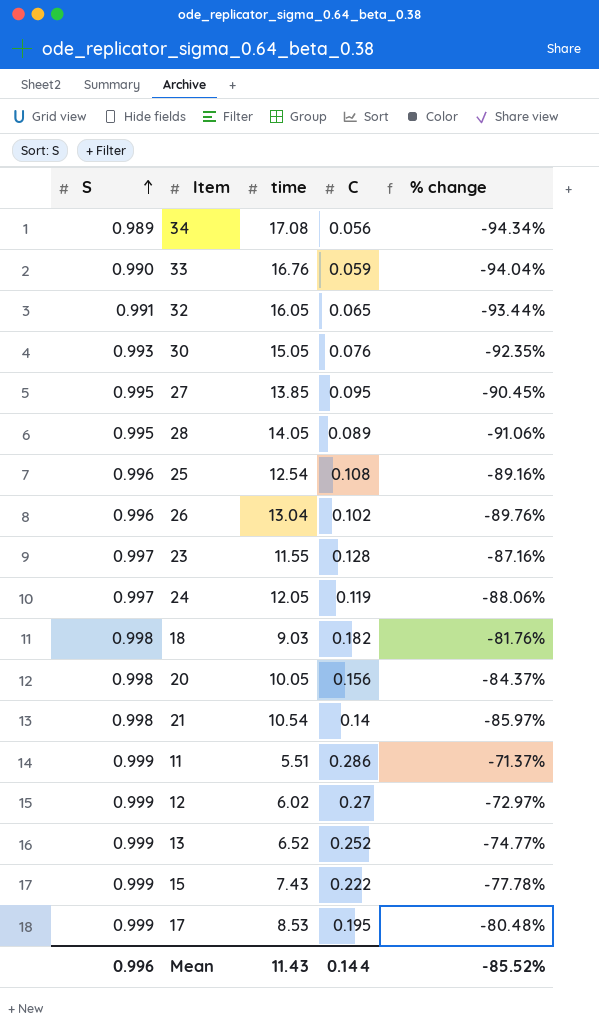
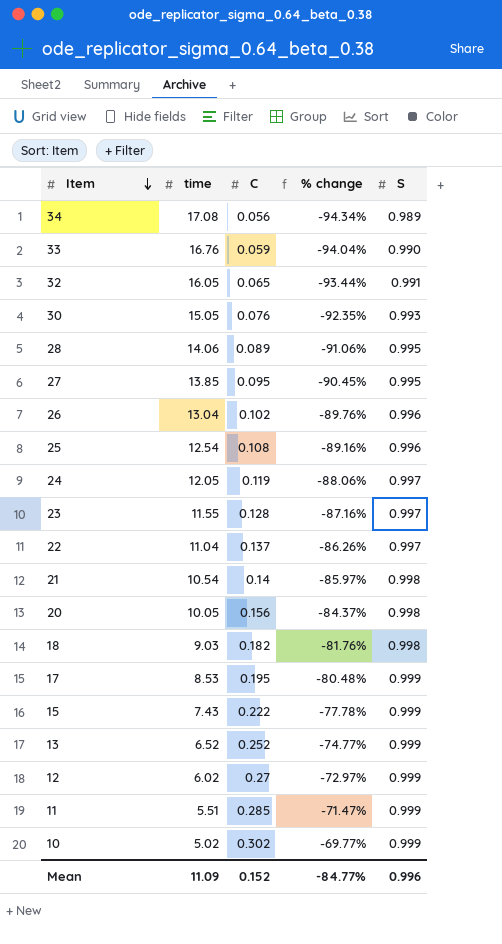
row order: S ascending -> Item descending
column S | position: 1 -> 5
28 | time: 14.05 -> 14.06
row 22: none -> 11.04 | 0.137 | -86.26% | 0.997
11 | C: 0.286 -> 0.285
11 | % change: -71.37% -> -71.47%
row 10: none -> 5.02 | 0.302 | -69.77% | 0.999
Mean | time: 11.43 -> 11.09
Mean | C: 0.144 -> 0.152
Mean | % change: -85.52% -> -84.77%

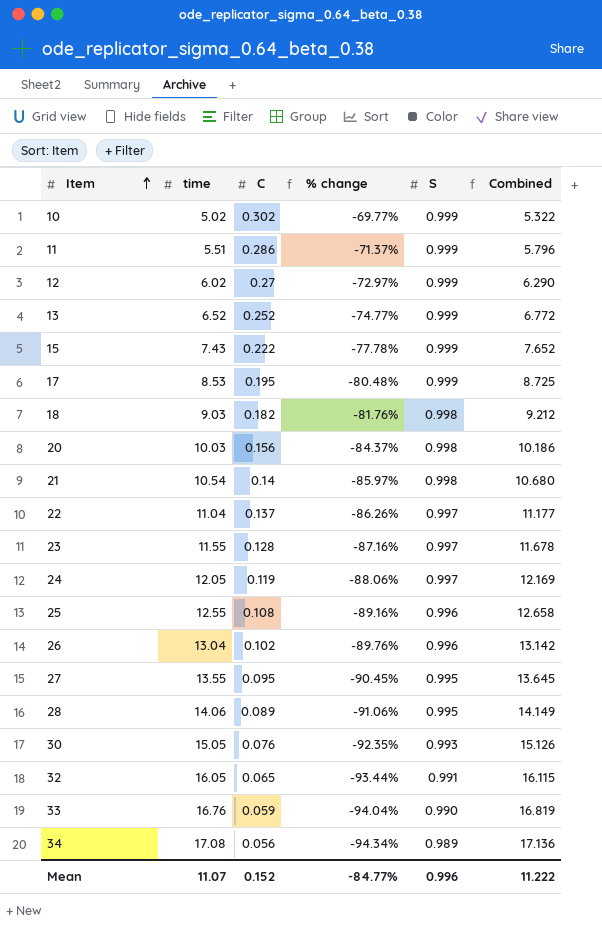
row order: Item descending -> Item ascending
column Combined | formula: none -> [time] + [C]
11 | C: 0.285 -> 0.286
11 | % change: -71.47% -> -71.37%
20 | time: 10.05 -> 10.03
25 | time: 12.54 -> 12.55
27 | time: 13.85 -> 13.55
Mean | time: 11.09 -> 11.07

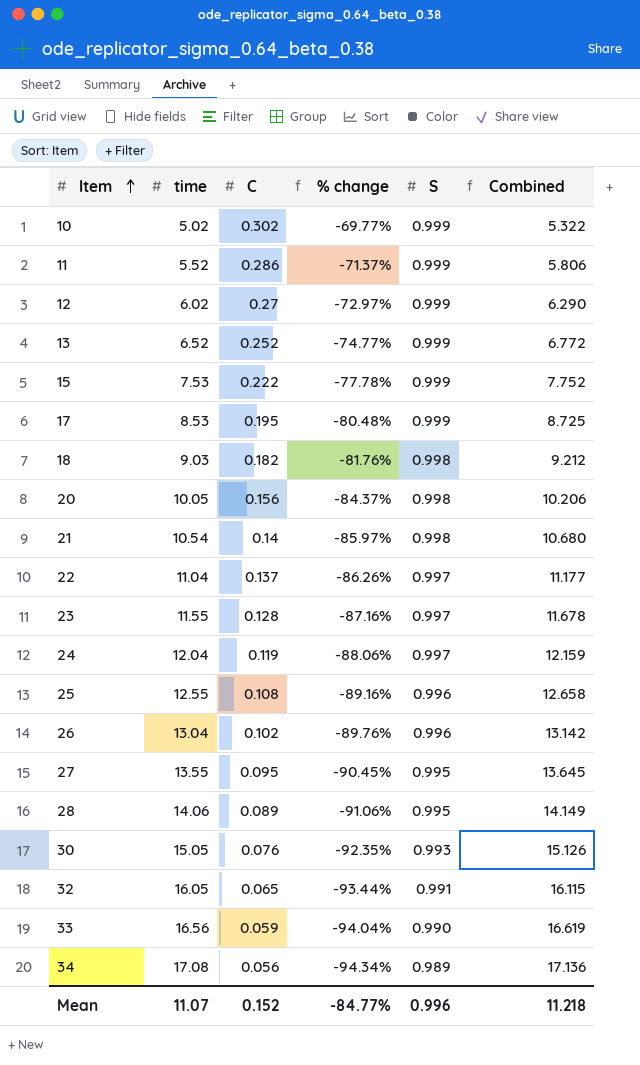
11 | time: 5.51 -> 5.52
11 | Combined: 5.796 -> 5.806
15 | time: 7.43 -> 7.53
15 | Combined: 7.652 -> 7.752
20 | time: 10.03 -> 10.05
20 | Combined: 10.186 -> 10.206
24 | time: 12.05 -> 12.04
24 | Combined: 12.169 -> 12.159
33 | time: 16.76 -> 16.56
33 | Combined: 16.819 -> 16.619
Mean | Combined: 11.222 -> 11.218

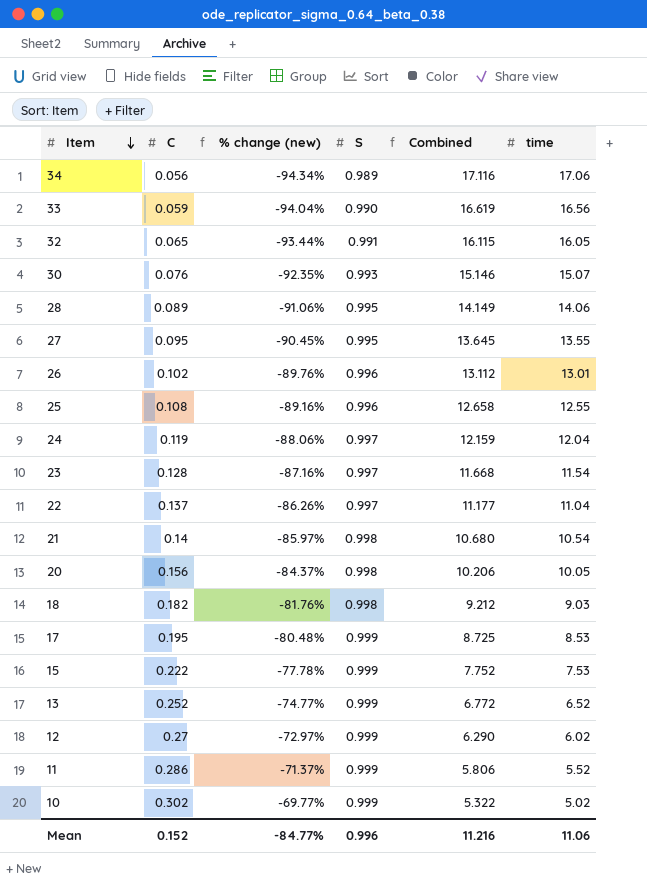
row order: Item ascending -> Item descending
column name: % change -> % change (new)
column time | position: 2 -> 6
34 | Combined: 17.136 -> 17.116
34 | time: 17.08 -> 17.06
30 | Combined: 15.126 -> 15.146
30 | time: 15.05 -> 15.07
26 | Combined: 13.142 -> 13.112
26 | time: 13.04 -> 13.01
23 | Combined: 11.678 -> 11.668
23 | time: 11.55 -> 11.54
Mean | Combined: 11.218 -> 11.216
Mean | time: 11.07 -> 11.06

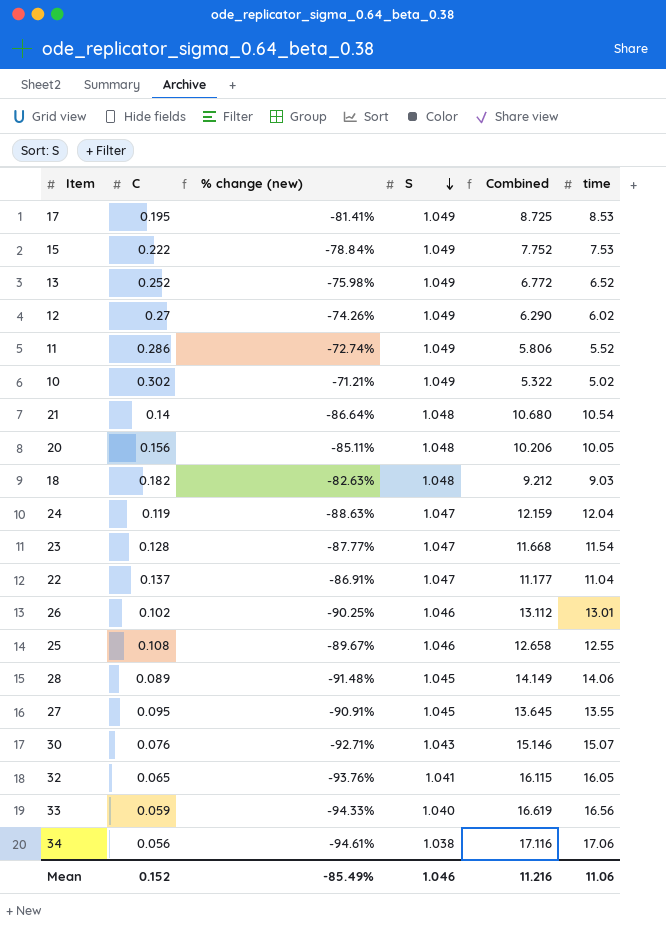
row order: Item descending -> S descending
17 | % change (new): -80.48% -> -81.41%
17 | S: 0.999 -> 1.049
15 | % change (new): -77.78% -> -78.84%
15 | S: 0.999 -> 1.049
13 | % change (new): -74.77% -> -75.98%
13 | S: 0.999 -> 1.049
12 | % change (new): -72.97% -> -74.26%
12 | S: 0.999 -> 1.049
11 | % change (new): -71.37% -> -72.74%
11 | S: 0.999 -> 1.049
10 | % change (new): -69.77% -> -71.21%
10 | S: 0.999 -> 1.049
21 | % change (new): -85.97% -> -86.64%
21 | S: 0.998 -> 1.048
20 | % change (new): -84.37% -> -85.11%
20 | S: 0.998 -> 1.048
18 | % change (new): -81.76% -> -82.63%
18 | S: 0.998 -> 1.048
24 | % change (new): -88.06% -> -88.63%
24 | S: 0.997 -> 1.047
23 | % change (new): -87.16% -> -87.77%
23 | S: 0.997 -> 1.047
22 | % change (new): -86.26% -> -86.91%
22 | S: 0.997 -> 1.047
26 | % change (new): -89.76% -> -90.25%
26 | S: 0.996 -> 1.046
25 | % change (new): -89.16% -> -89.67%
25 | S: 0.996 -> 1.046
28 | % change (new): -91.06% -> -91.48%
28 | S: 0.995 -> 1.045
27 | % change (new): -90.45% -> -90.91%
27 | S: 0.995 -> 1.045
30 | % change (new): -92.35% -> -92.71%
30 | S: 0.993 -> 1.043
32 | % change (new): -93.44% -> -93.76%
32 | S: 0.991 -> 1.041
33 | % change (new): -94.04% -> -94.33%
33 | S: 0.990 -> 1.040
34 | % change (new): -94.34% -> -94.61%
34 | S: 0.989 -> 1.038
Mean | % change (new): -84.77% -> -85.49%
Mean | S: 0.996 -> 1.046

